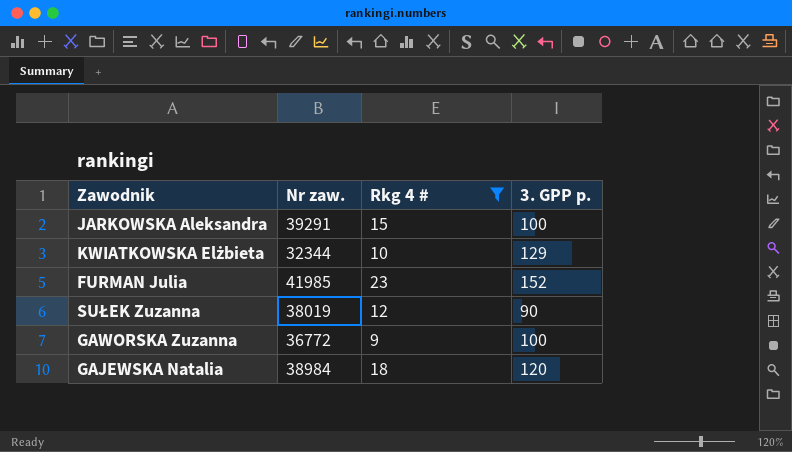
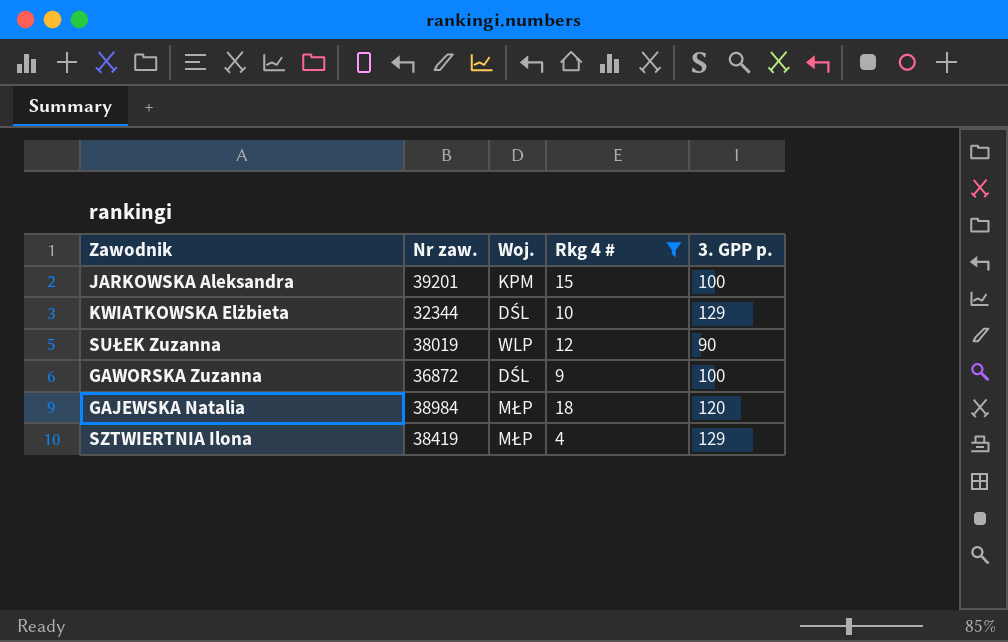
column Woj. | position: none -> 3
row FURMAN Julia: 41985 | 23 | 152 -> none
JARKOWSKA Aleksandra | Nr zaw.: 39291 -> 39201
GAWORSKA Zuzanna | Nr zaw.: 36772 -> 36872
row SZTWIERTNIA Ilona: none -> 38419 | MŁP | 4 | 129

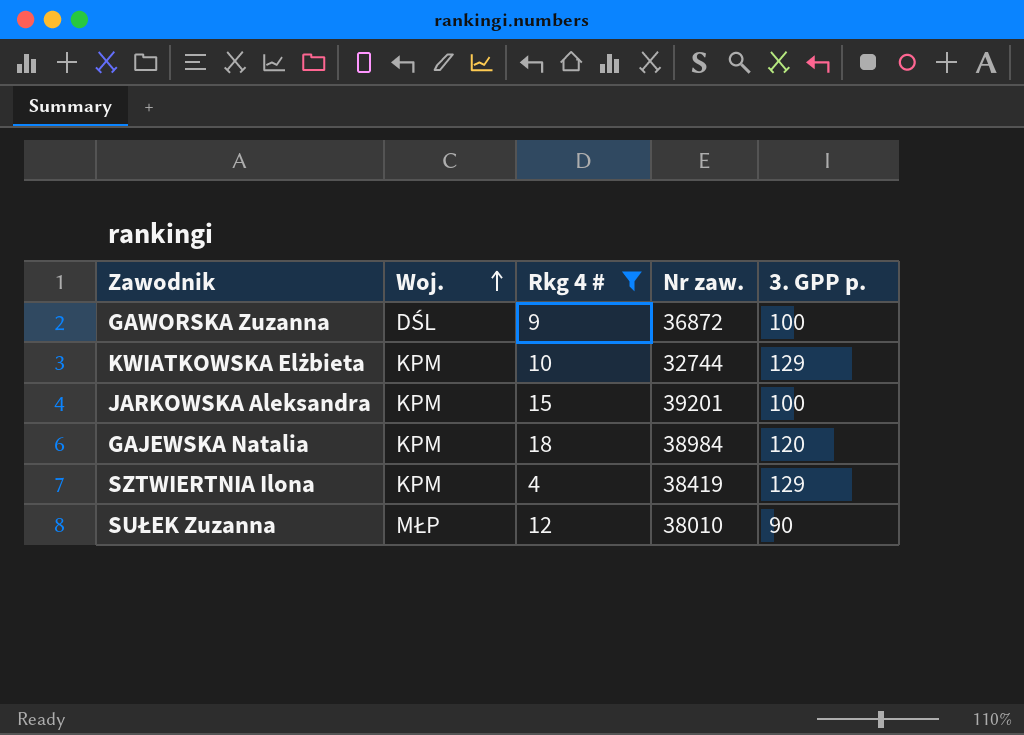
row order: none -> Woj. ascending
column Nr zaw. | position: 2 -> 4
KWIATKOWSKA Elżbieta | Woj.: DŚL -> KPM
KWIATKOWSKA Elżbieta | Nr zaw.: 32344 -> 32744
GAJEWSKA Natalia | Woj.: MŁP -> KPM
SZTWIERTNIA Ilona | Woj.: MŁP -> KPM
SUŁEK Zuzanna | Woj.: WLP -> MŁP
SUŁEK Zuzanna | Nr zaw.: 38019 -> 38010

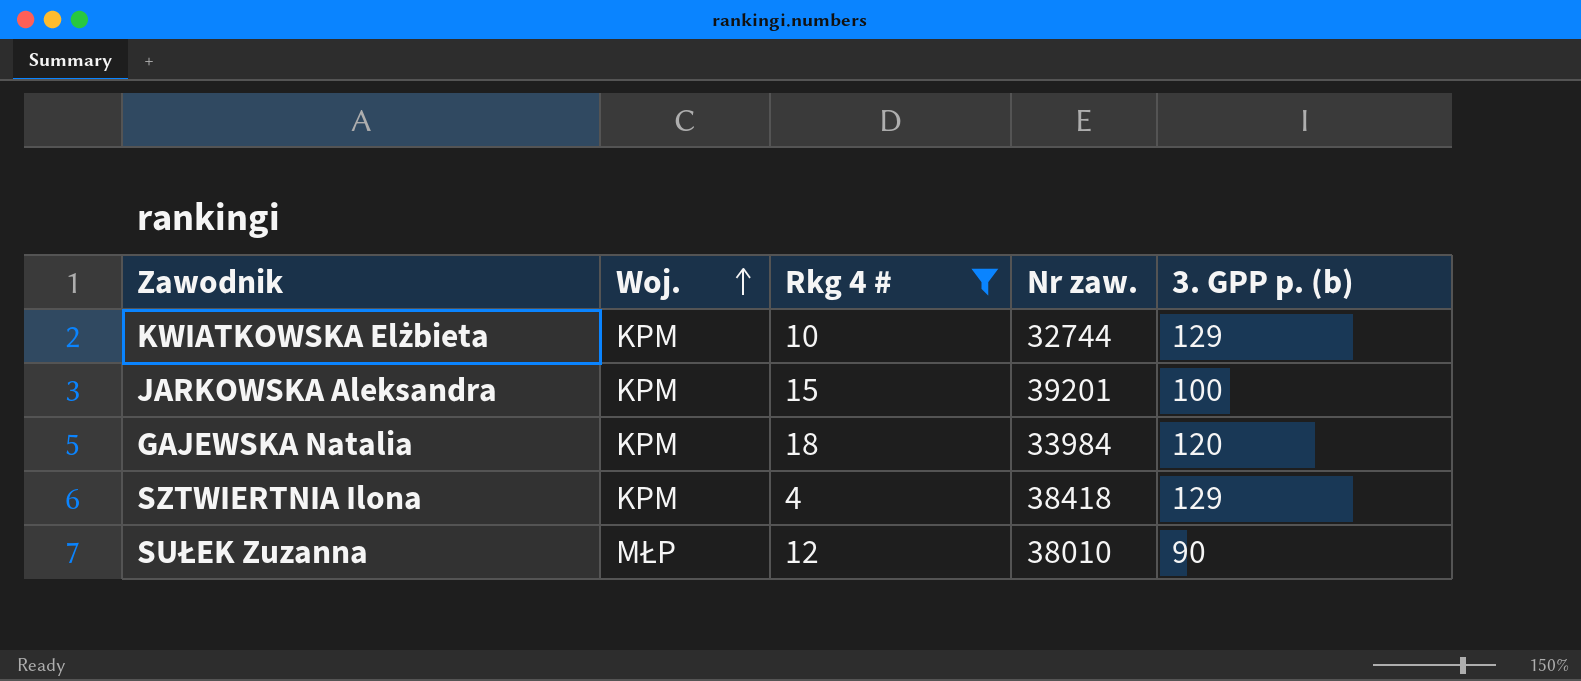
column name: 3. GPP p. -> 3. GPP p. (b)
row GAWORSKA Zuzanna: DŚL | 9 | 36872 | 100 -> none
GAJEWSKA Natalia | Nr zaw.: 38984 -> 33984
SZTWIERTNIA Ilona | Nr zaw.: 38419 -> 38418

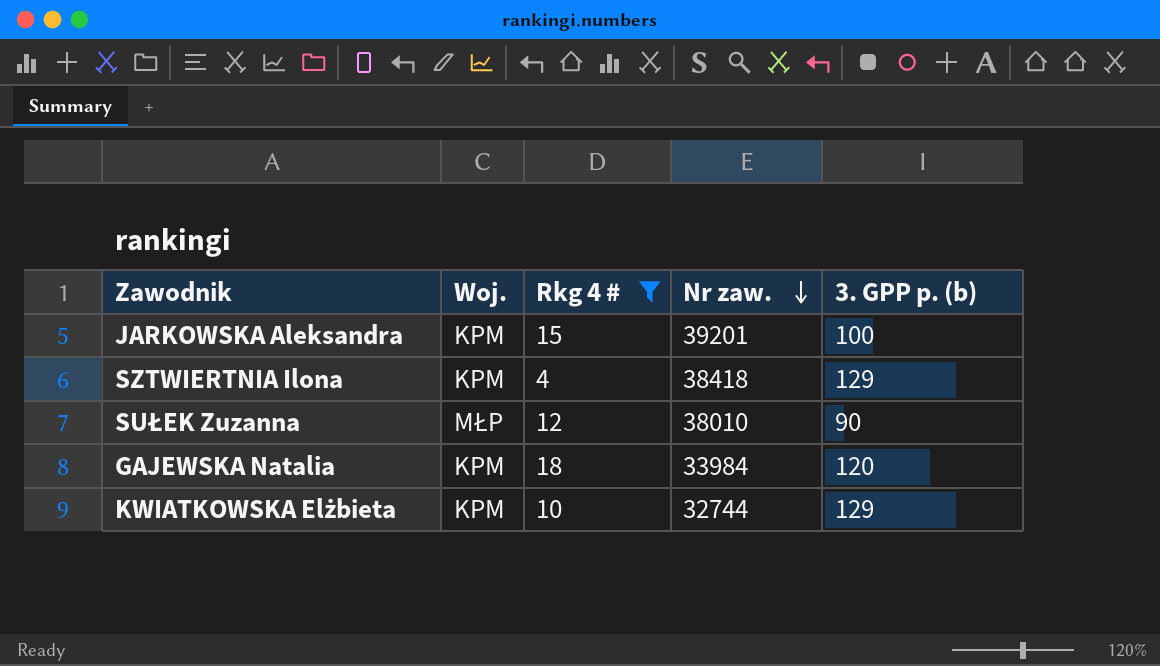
row order: Woj. ascending -> Nr zaw. descending

